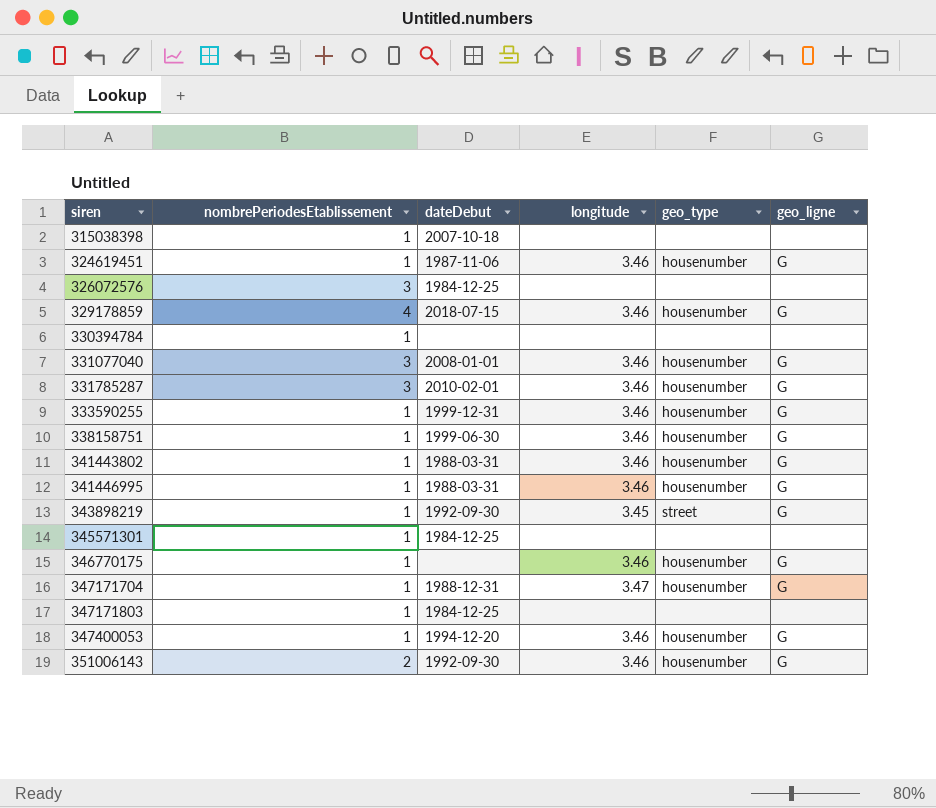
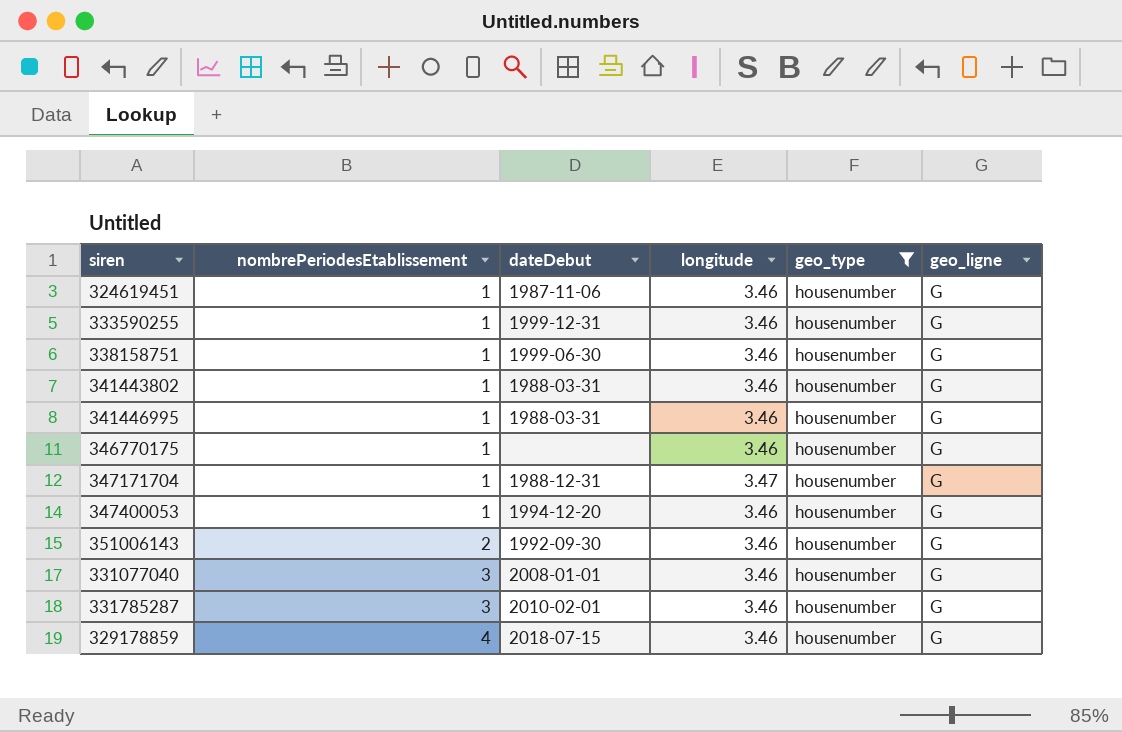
filter: none -> geo_type = housenumber
row order: siren ascending -> nombrePeriodesEtablissement ascending

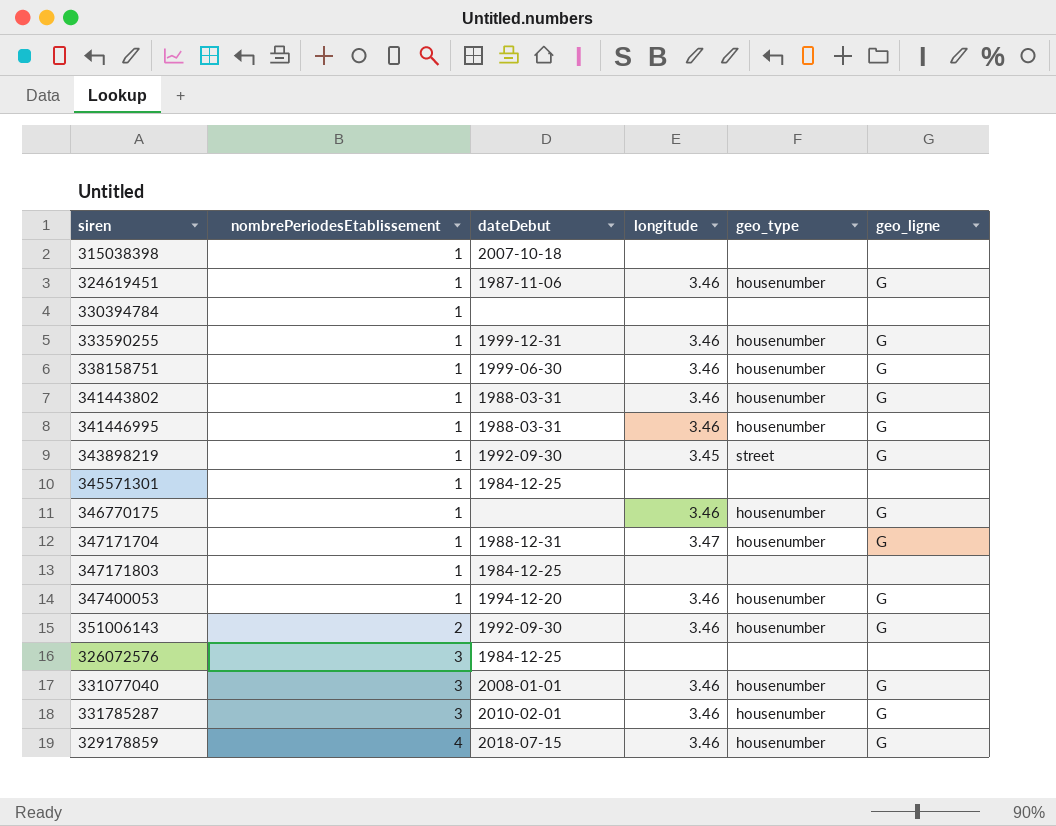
filter: geo_type = housenumber -> none

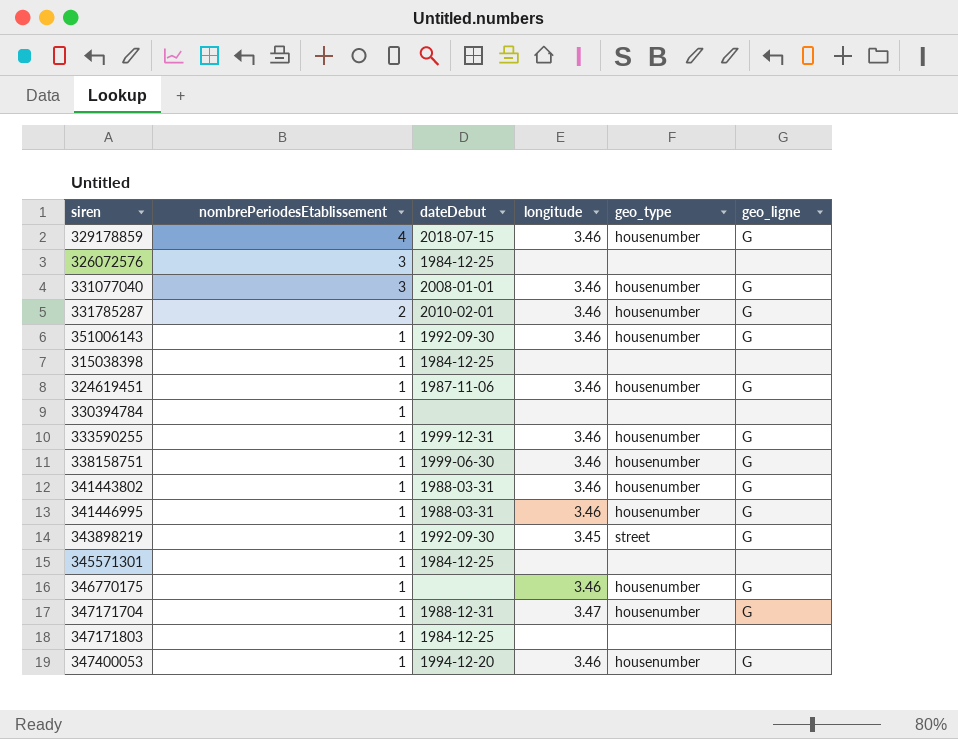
row order: nombrePeriodesEtablissement ascending -> nombrePeriodesEtablissement descending
331785287 | nombrePeriodesEtablissement: 3 -> 2
351006143 | nombrePeriodesEtablissement: 2 -> 1
315038398 | dateDebut: 2007-10-18 -> 1984-12-25

